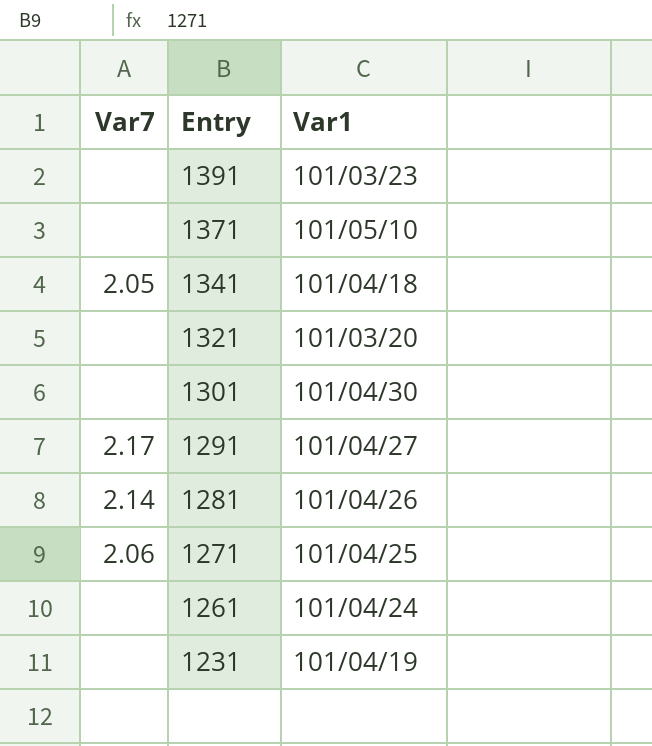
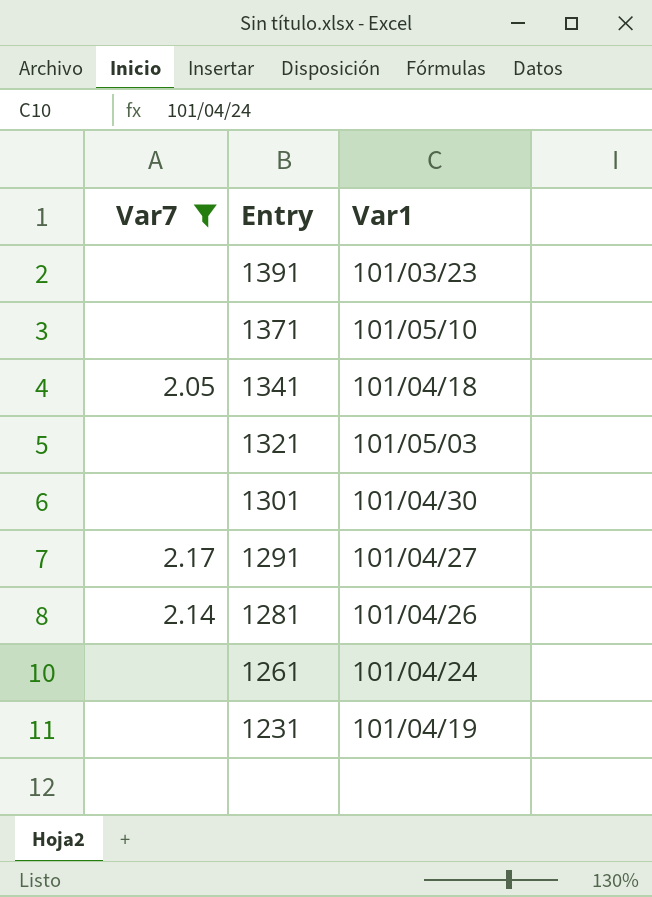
filter: none -> Var7 != 2.06
1321 | Var1: 101/03/20 -> 101/05/03

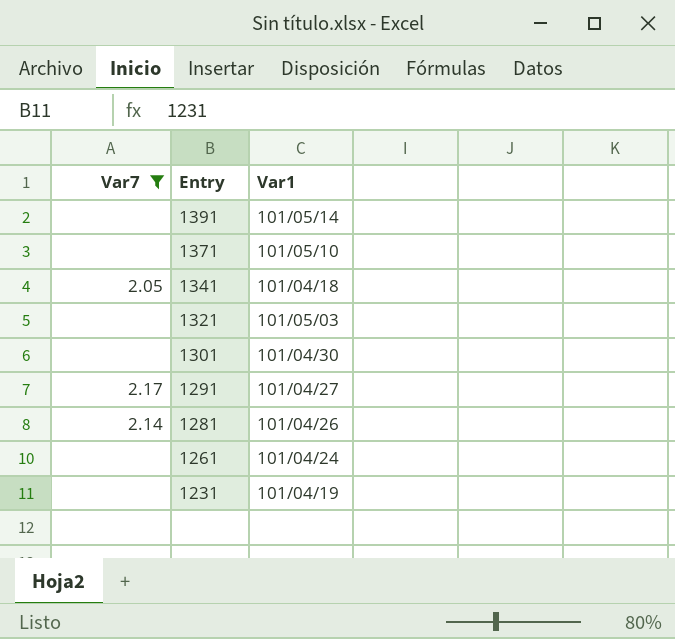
1391 | Var1: 101/03/23 -> 101/05/14

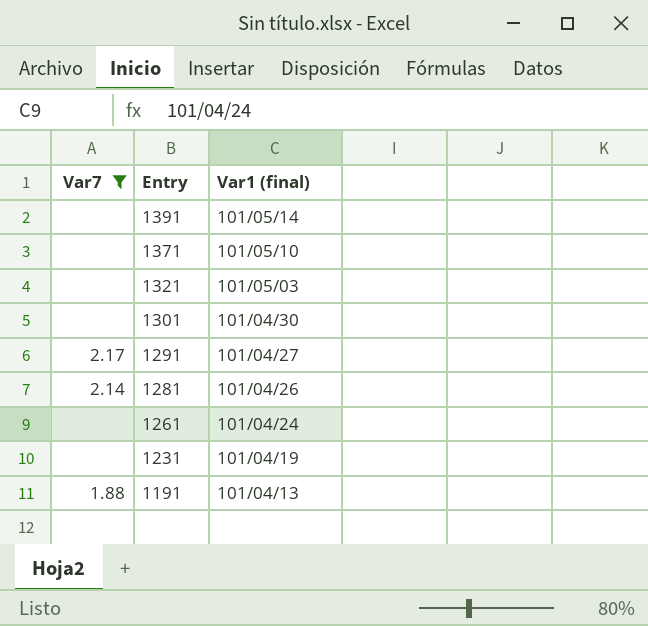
column name: Var1 -> Var1 (final)
row 1341: 2.05 | 101/04/18 -> none
row 1191: none -> 1.88 | 101/04/13

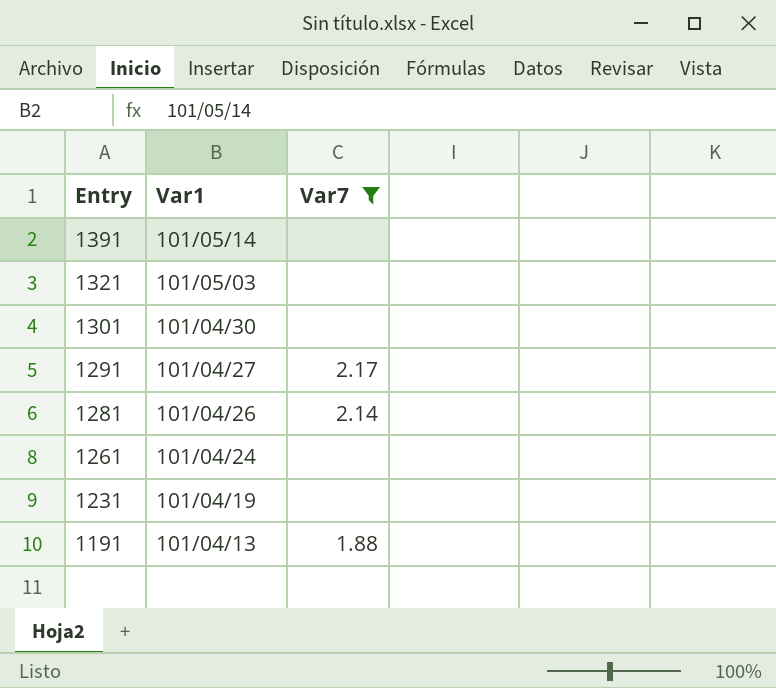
column name: Var1 (final) -> Var1
column Var7 | position: 1 -> 3
row 1371: none | 101/05/10 -> none

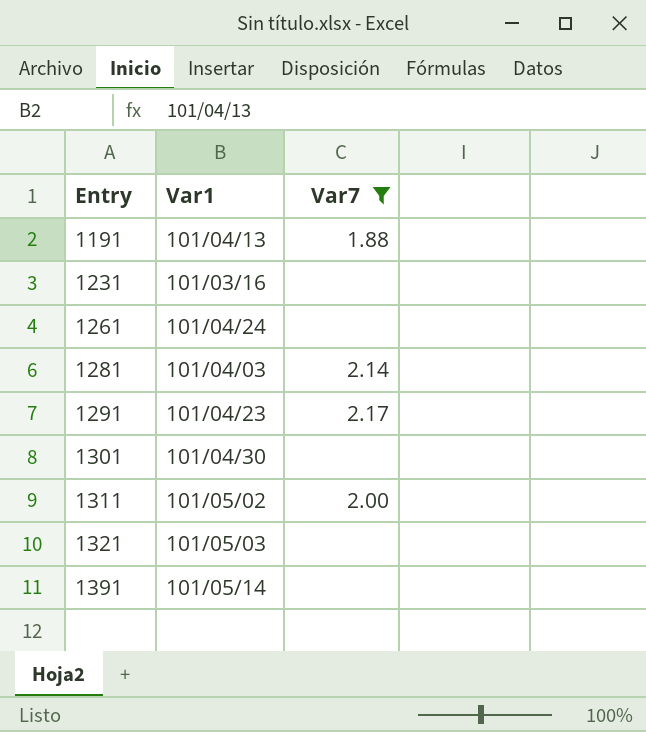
row order: Entry descending -> Entry ascending
1231 | Var1: 101/04/19 -> 101/03/16
1281 | Var1: 101/04/26 -> 101/04/03
1291 | Var1: 101/04/27 -> 101/04/23
row 1311: none -> 101/05/02 | 2.00

